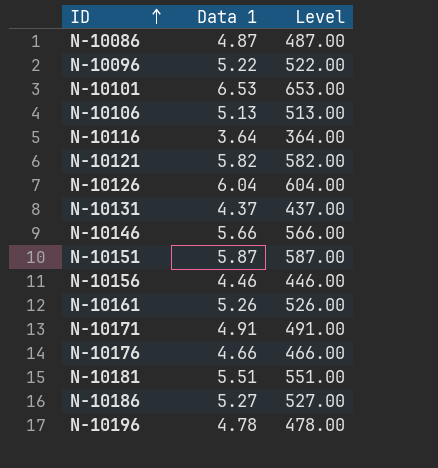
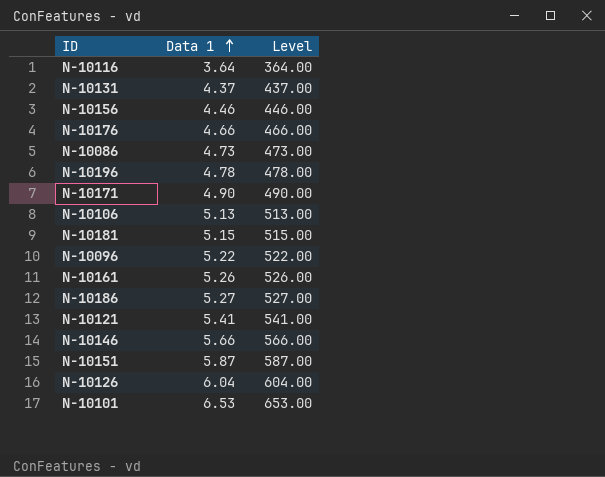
row order: ID ascending -> Data 1 ascending
N-10086 | Data 1: 4.87 -> 4.73
N-10086 | Level: 487.00 -> 473.00
N-10171 | Data 1: 4.91 -> 4.90
N-10171 | Level: 491.00 -> 490.00
N-10181 | Data 1: 5.51 -> 5.15
N-10181 | Level: 551.00 -> 515.00
N-10121 | Data 1: 5.82 -> 5.41
N-10121 | Level: 582.00 -> 541.00

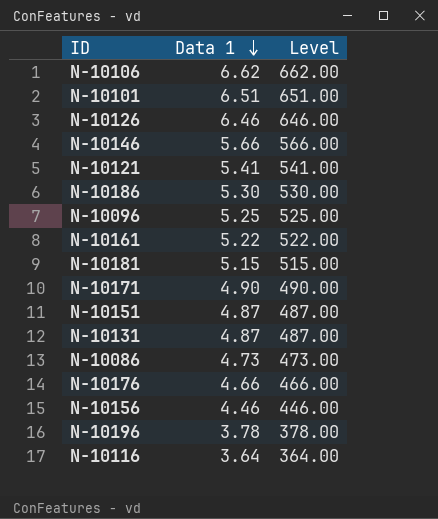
row order: Data 1 ascending -> Data 1 descending
N-10106 | Data 1: 5.13 -> 6.62
N-10106 | Level: 513.00 -> 662.00
N-10101 | Data 1: 6.53 -> 6.51
N-10101 | Level: 653.00 -> 651.00
N-10126 | Data 1: 6.04 -> 6.46
N-10126 | Level: 604.00 -> 646.00
N-10186 | Data 1: 5.27 -> 5.30
N-10186 | Level: 527.00 -> 530.00
N-10096 | Data 1: 5.22 -> 5.25
N-10096 | Level: 522.00 -> 525.00
N-10161 | Data 1: 5.26 -> 5.22
N-10161 | Level: 526.00 -> 522.00
N-10151 | Data 1: 5.87 -> 4.87
N-10151 | Level: 587.00 -> 487.00
N-10131 | Data 1: 4.37 -> 4.87
N-10131 | Level: 437.00 -> 487.00
N-10196 | Data 1: 4.78 -> 3.78
N-10196 | Level: 478.00 -> 378.00

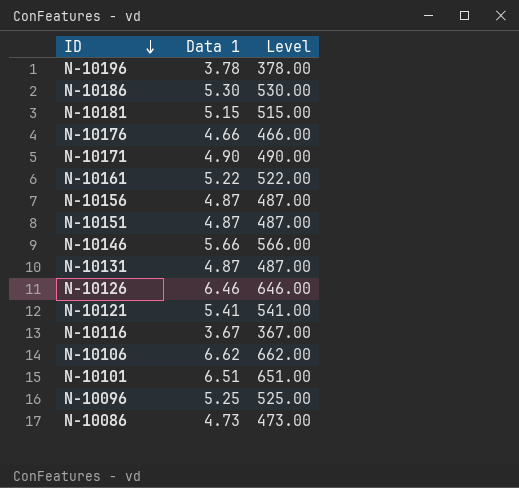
row order: Data 1 descending -> ID descending
N-10156 | Data 1: 4.46 -> 4.87
N-10156 | Level: 446.00 -> 487.00
N-10116 | Data 1: 3.64 -> 3.67
N-10116 | Level: 364.00 -> 367.00

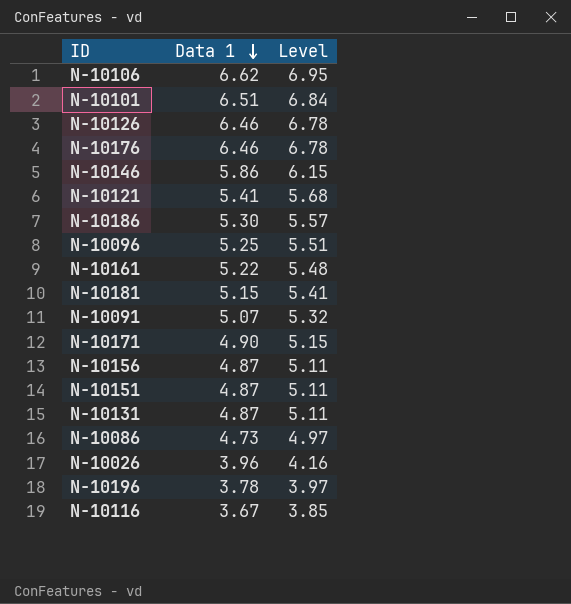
row order: ID descending -> Data 1 descending
column Level | formula: [Data 1] * 100 -> [Data 1] * 1.05
N-10176 | Data 1: 4.66 -> 6.46
N-10146 | Data 1: 5.66 -> 5.86
row N-10091: none -> 5.07 | 5.32
row N-10026: none -> 3.96 | 4.16

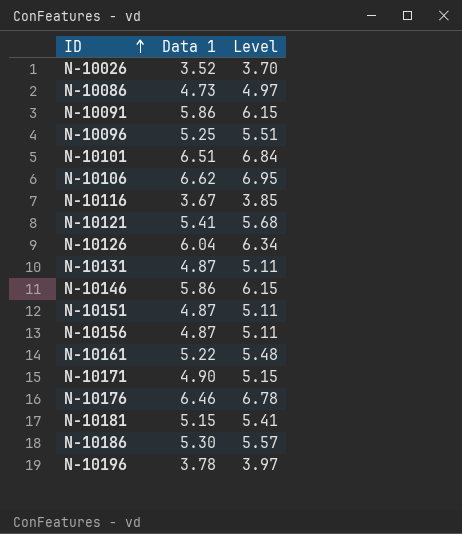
row order: Data 1 descending -> ID ascending
N-10026 | Data 1: 3.96 -> 3.52
N-10026 | Level: 4.16 -> 3.70
N-10091 | Data 1: 5.07 -> 5.86
N-10091 | Level: 5.32 -> 6.15
N-10126 | Data 1: 6.46 -> 6.04
N-10126 | Level: 6.78 -> 6.34

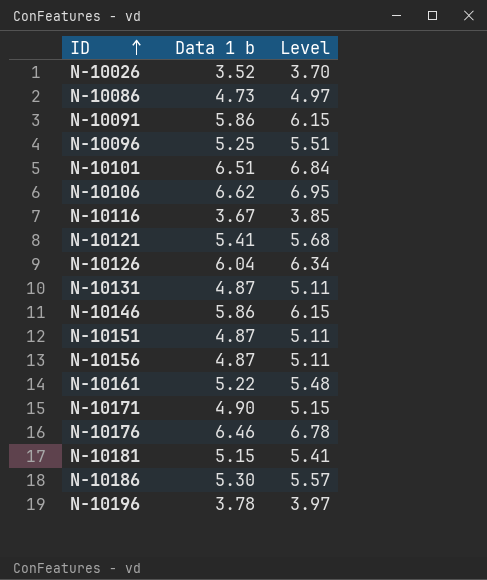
column name: Data 1 -> Data 1 b

